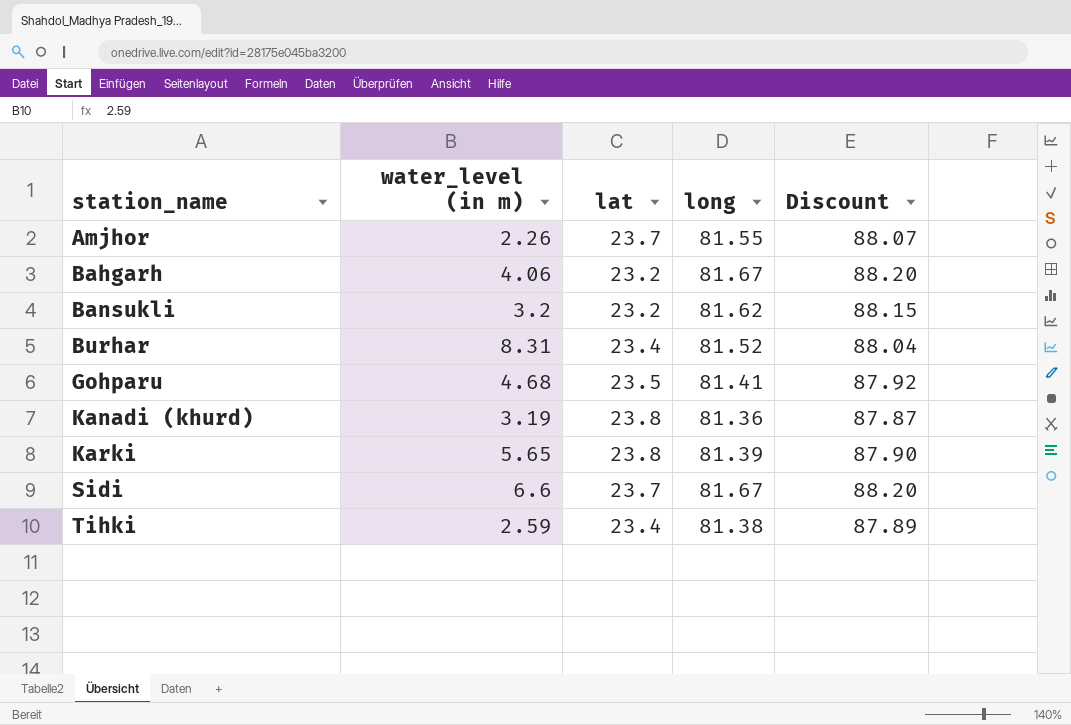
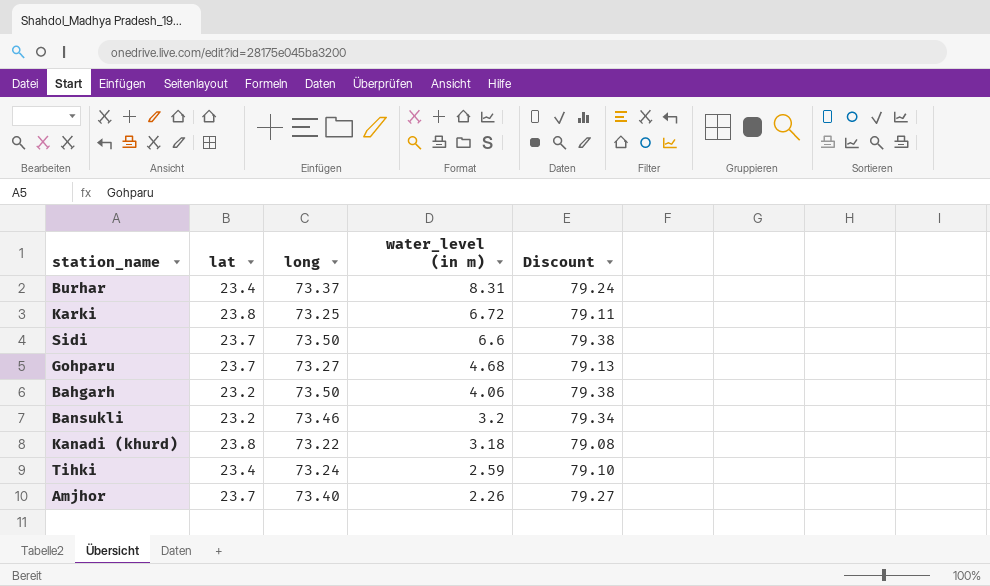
row order: station_name ascending -> water_level (in m) descending
column water_level (in m) | position: 2 -> 4
Burhar | long: 81.52 -> 73.37
Burhar | Discount: 88.04 -> 79.24
Karki | long: 81.39 -> 73.25
Karki | water_level (in m): 5.65 -> 6.72
Karki | Discount: 87.90 -> 79.11
Sidi | long: 81.67 -> 73.50
Sidi | Discount: 88.20 -> 79.38
Gohparu | lat: 23.5 -> 23.7
Gohparu | long: 81.41 -> 73.27
Gohparu | Discount: 87.92 -> 79.13
Bahgarh | long: 81.67 -> 73.50
Bahgarh | Discount: 88.20 -> 79.38
Bansukli | long: 81.62 -> 73.46
Bansukli | Discount: 88.15 -> 79.34
Kanadi (khurd) | long: 81.36 -> 73.22
Kanadi (khurd) | water_level (in m): 3.19 -> 3.18
Kanadi (khurd) | Discount: 87.87 -> 79.08
Tihki | long: 81.38 -> 73.24
Tihki | Discount: 87.89 -> 79.10
Amjhor | long: 81.55 -> 73.40
Amjhor | Discount: 88.07 -> 79.27

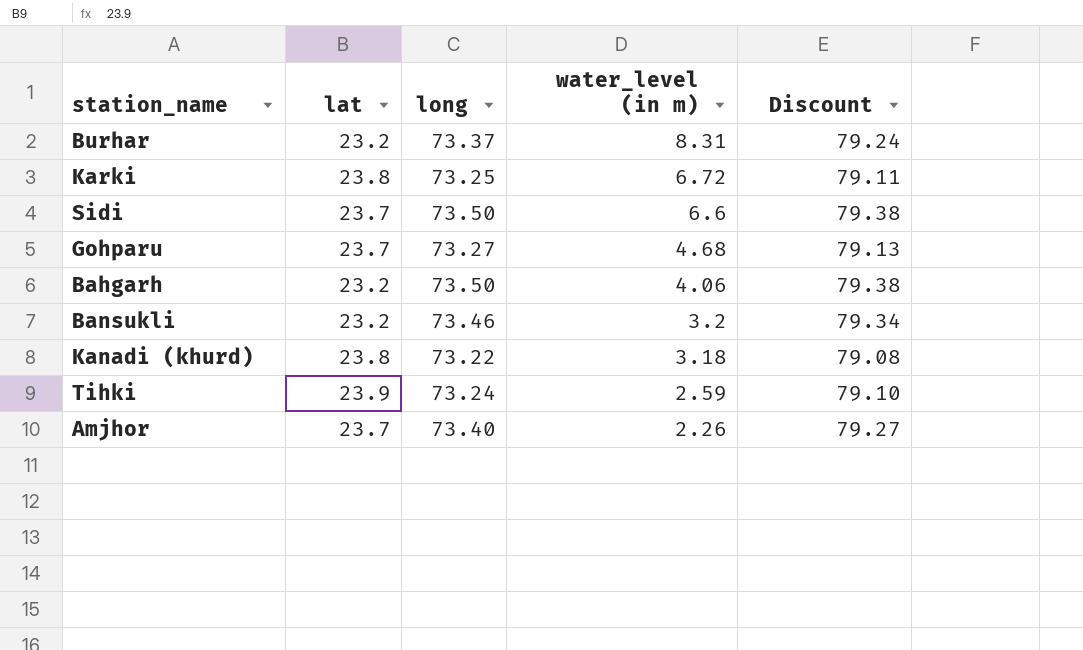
Burhar | lat: 23.4 -> 23.2
Tihki | lat: 23.4 -> 23.9

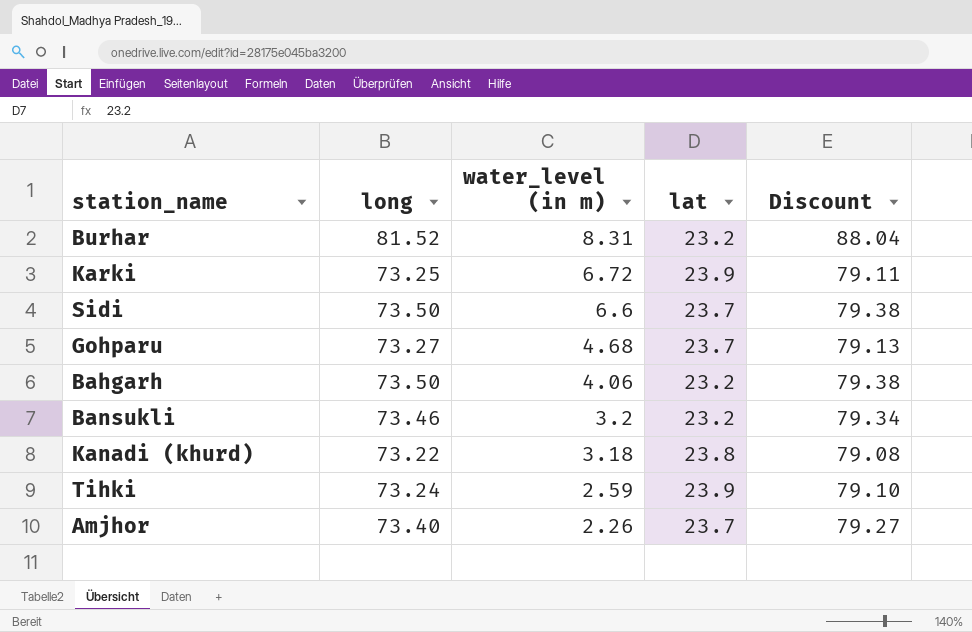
column lat | position: 2 -> 4
Burhar | long: 73.37 -> 81.52
Burhar | Discount: 79.24 -> 88.04
Karki | lat: 23.8 -> 23.9

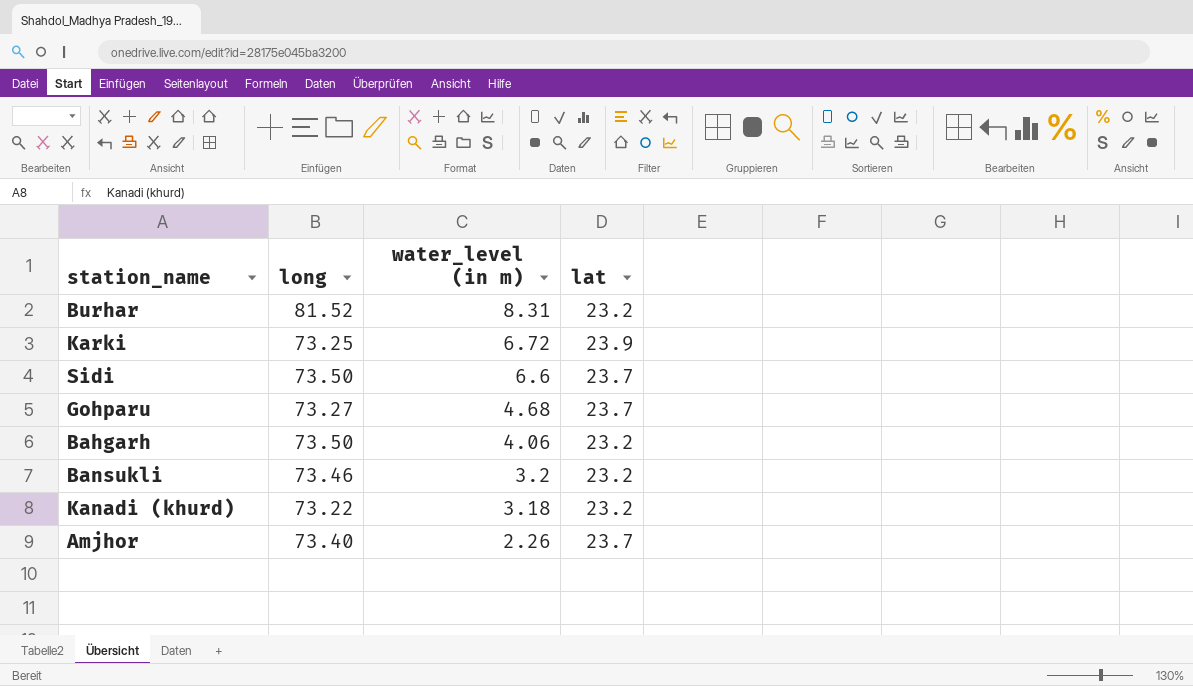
column Discount | formula: [long] * 1.08 -> none
row Tihki: 73.24 | 2.59 | 23.9 | 79.10 -> none
Kanadi (khurd) | lat: 23.8 -> 23.2

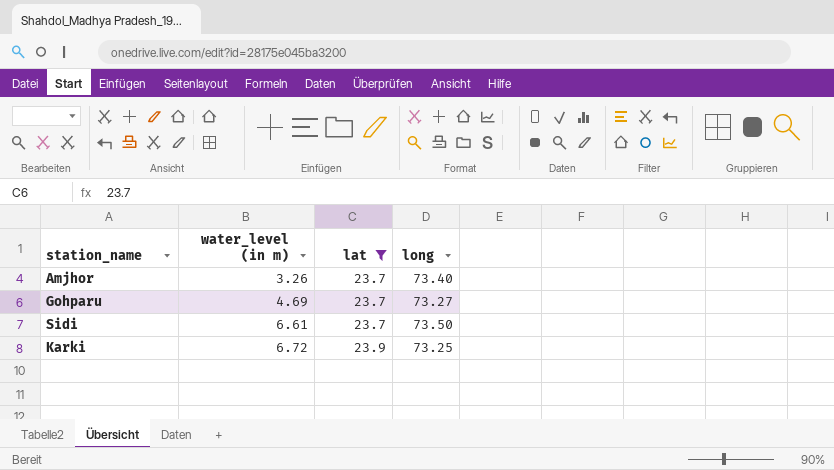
filter: none -> lat != 23.2
row order: water_level (in m) descending -> water_level (in m) ascending
column long | position: 2 -> 4
Amjhor | water_level (in m): 2.26 -> 3.26
Gohparu | water_level (in m): 4.68 -> 4.69
Sidi | water_level (in m): 6.6 -> 6.61

